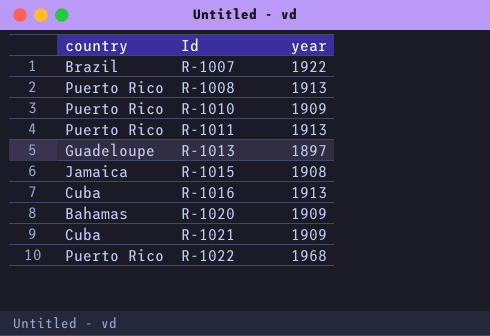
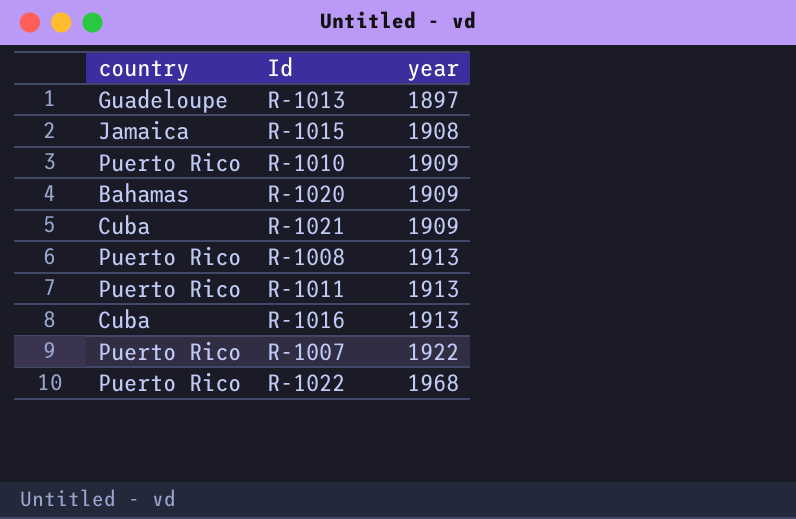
row order: Id ascending -> year ascending
R-1007 | country: Brazil -> Puerto Rico

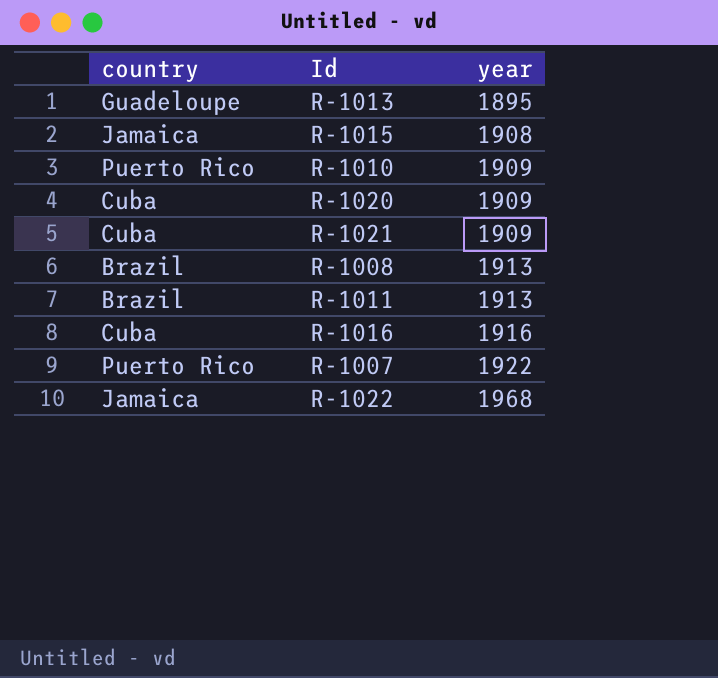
R-1013 | year: 1897 -> 1895
R-1020 | country: Bahamas -> Cuba
R-1008 | country: Puerto Rico -> Brazil
R-1011 | country: Puerto Rico -> Brazil
R-1016 | year: 1913 -> 1916
R-1022 | country: Puerto Rico -> Jamaica

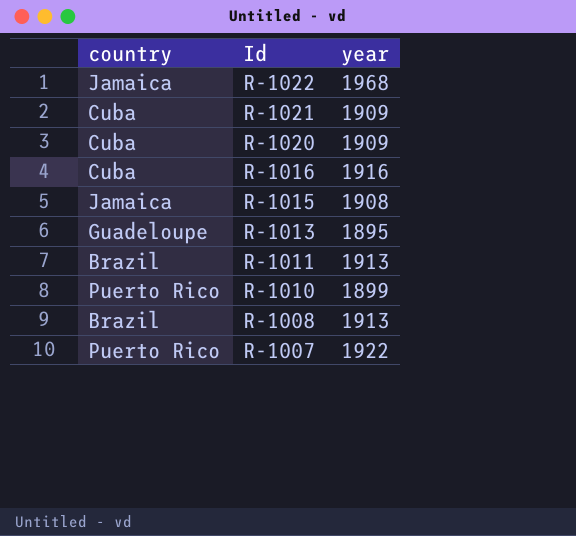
row order: year ascending -> Id descending
R-1010 | year: 1909 -> 1899

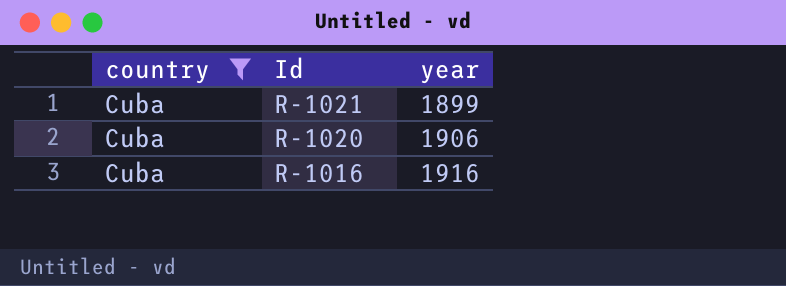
filter: none -> country = Cuba
R-1021 | year: 1909 -> 1899
R-1020 | year: 1909 -> 1906

